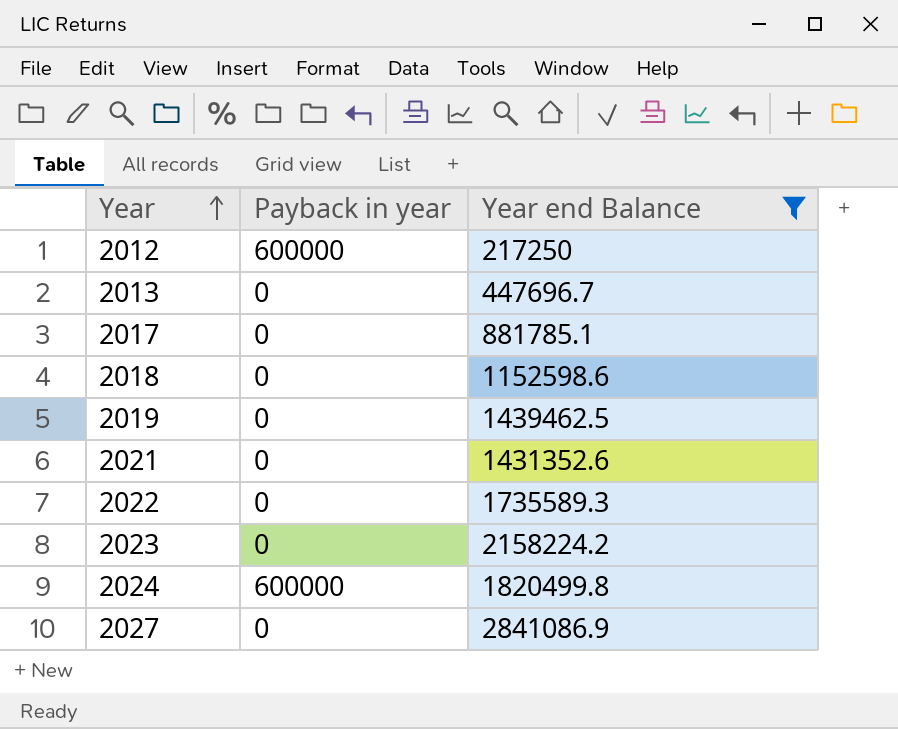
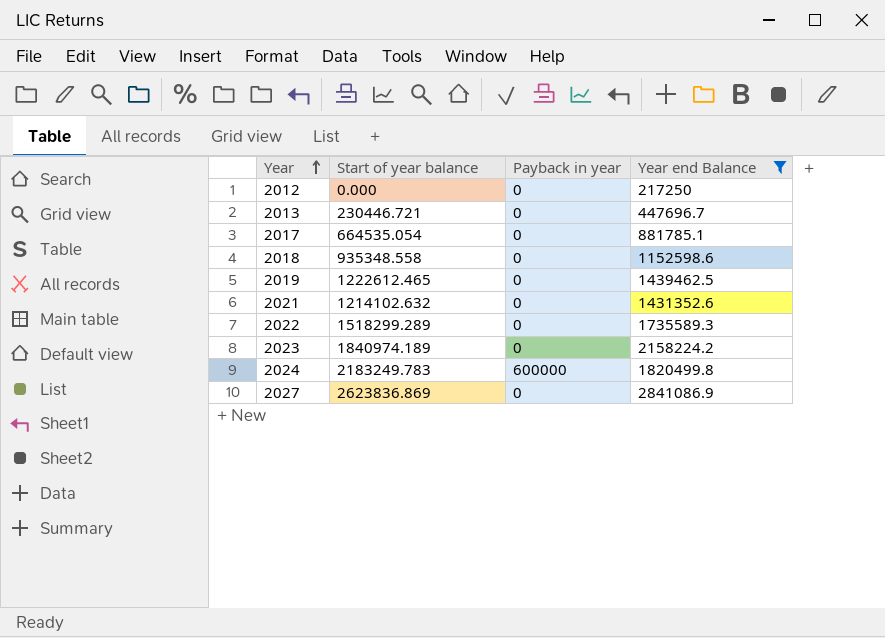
column Start of year balance | position: none -> 2
2012 | Payback in year: 600000 -> 0

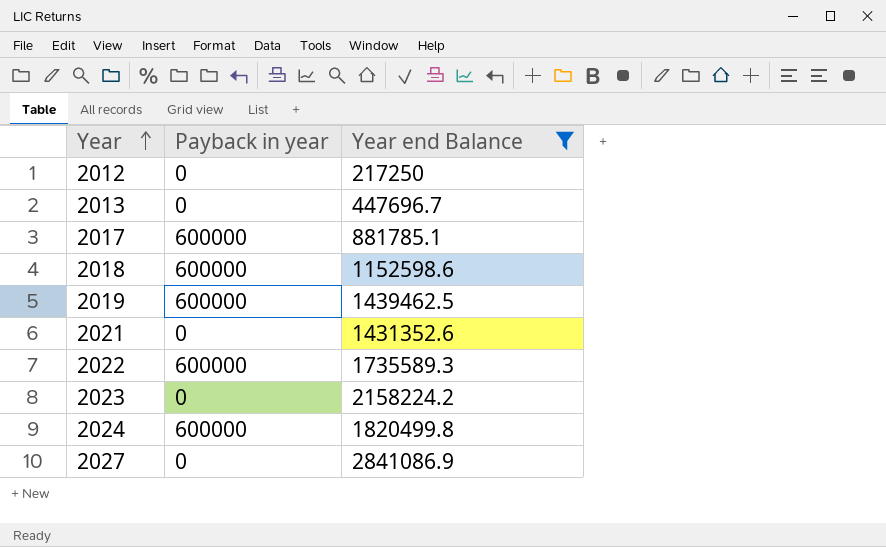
column Start of year balance | position: 2 -> none
2017 | Payback in year: 0 -> 600000
2018 | Payback in year: 0 -> 600000
2019 | Payback in year: 0 -> 600000
2022 | Payback in year: 0 -> 600000

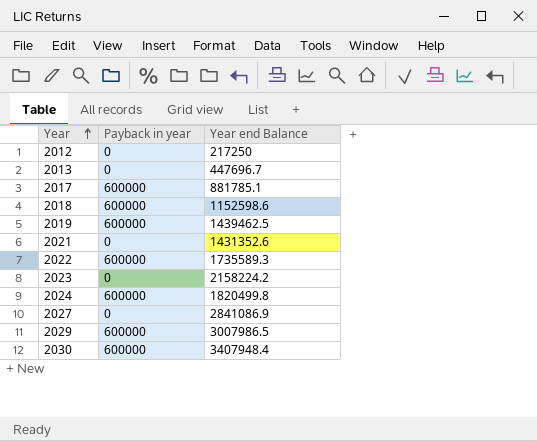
filter: Year end Balance <= 2841086.9 -> none

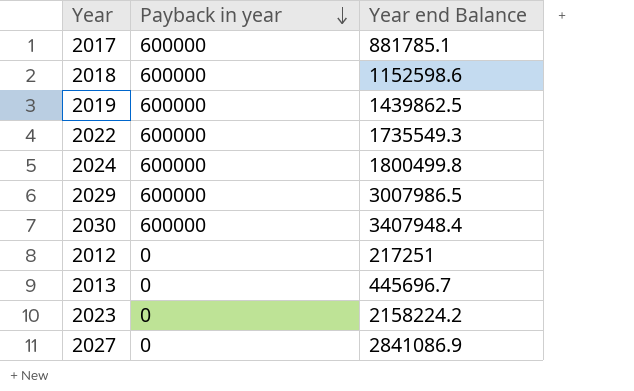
row order: Year ascending -> Payback in year descending
row 2021: 0 | 1431352.6 -> none
2019 | Year end Balance: 1439462.5 -> 1439862.5
2022 | Year end Balance: 1735589.3 -> 1735549.3
2024 | Year end Balance: 1820499.8 -> 1800499.8
2012 | Year end Balance: 217250 -> 217251
2013 | Year end Balance: 447696.7 -> 445696.7

